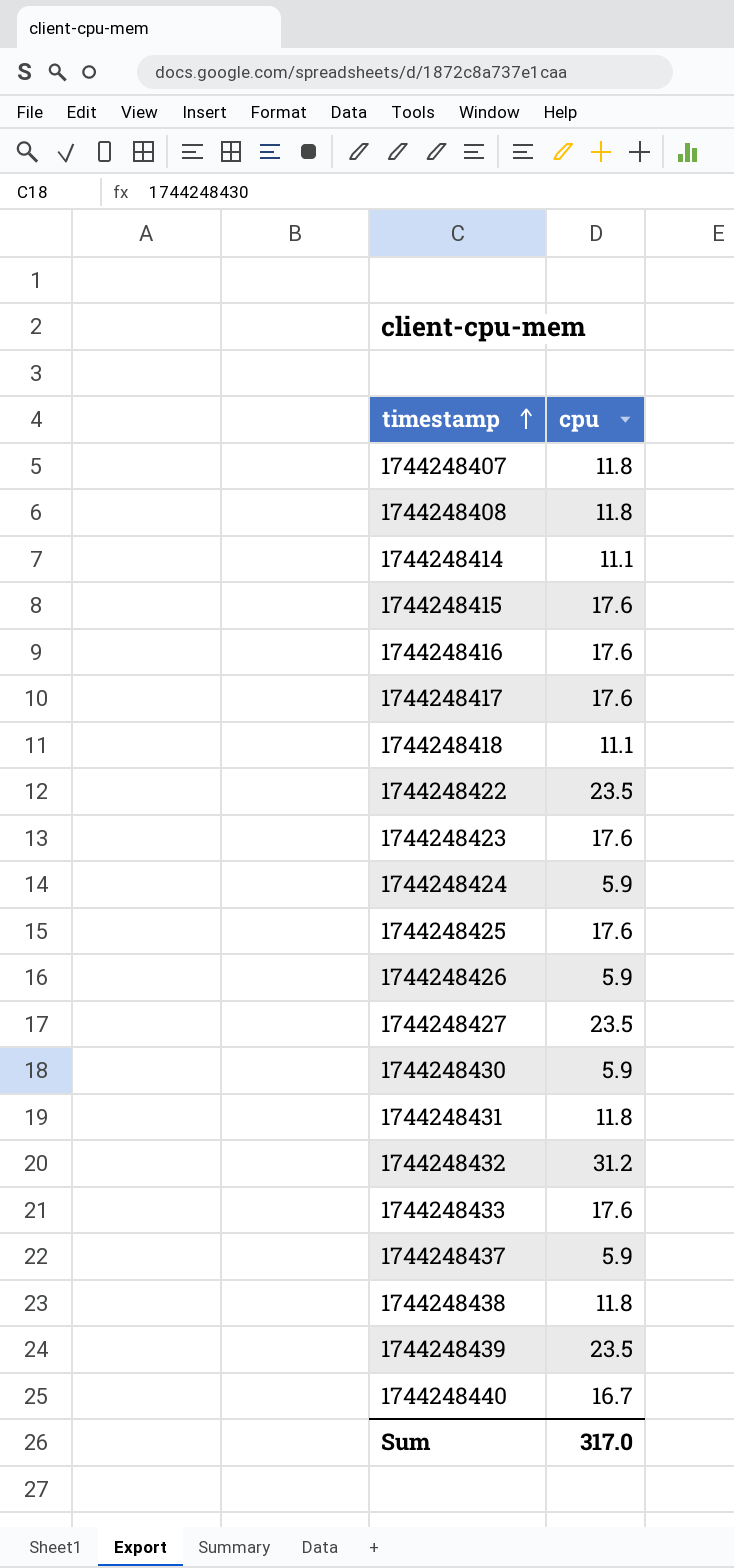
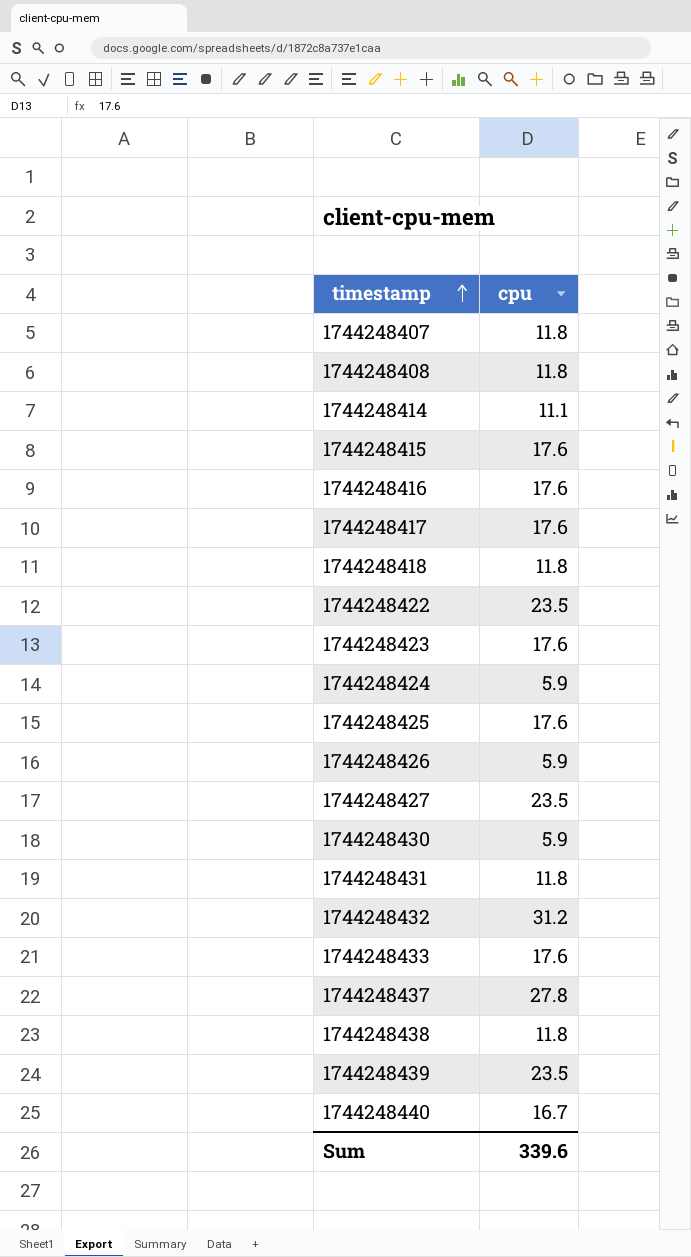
1744248418 | cpu: 11.1 -> 11.8
1744248437 | cpu: 5.9 -> 27.8
Sum | cpu: 317.0 -> 339.6

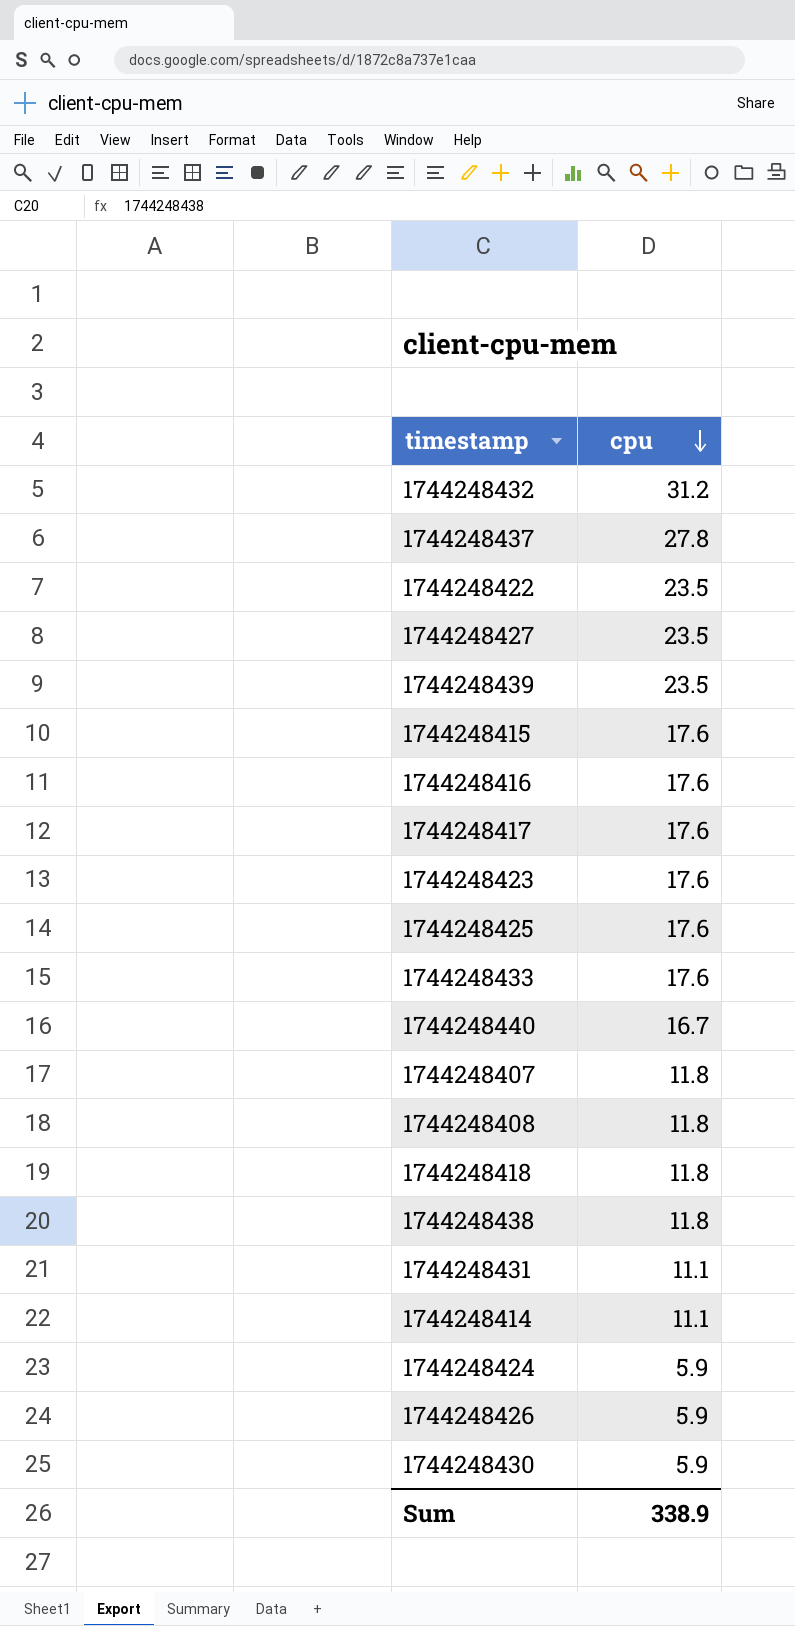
row order: timestamp ascending -> cpu descending
1744248431 | cpu: 11.8 -> 11.1
Sum | cpu: 339.6 -> 338.9

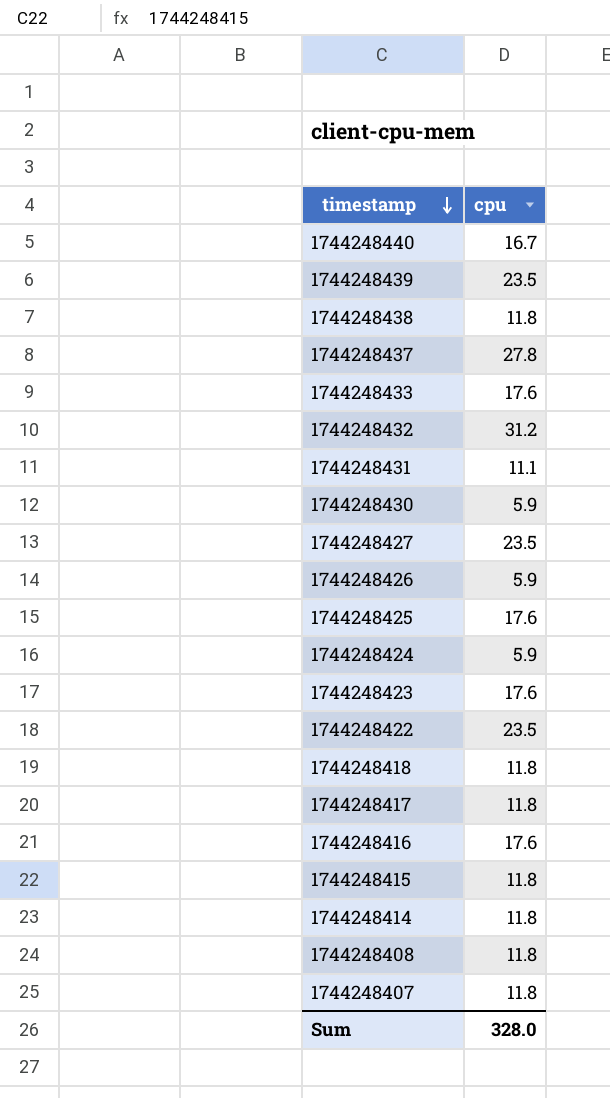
row order: cpu descending -> timestamp descending
1744248417 | cpu: 17.6 -> 11.8
1744248415 | cpu: 17.6 -> 11.8
1744248414 | cpu: 11.1 -> 11.8
Sum | cpu: 338.9 -> 328.0

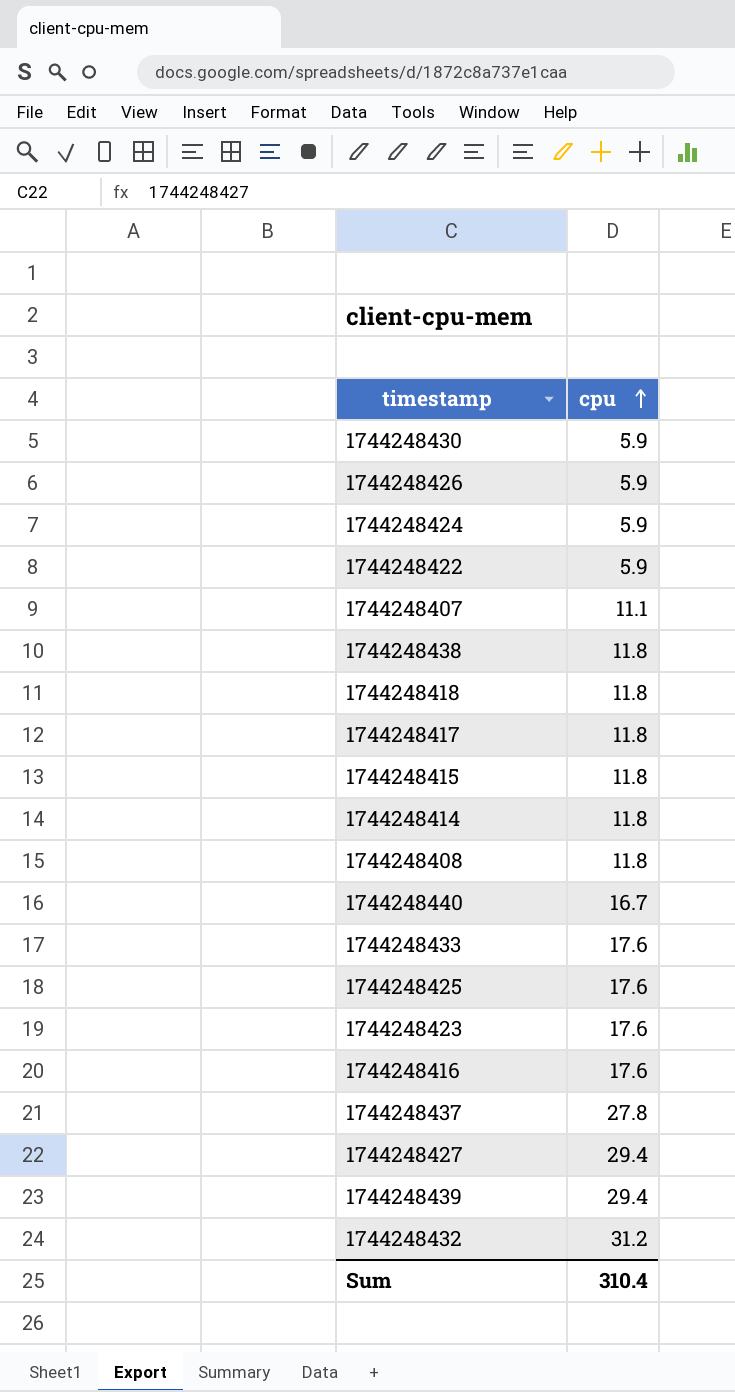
row order: timestamp descending -> cpu ascending
row 1744248431: 11.1 -> none
1744248422 | cpu: 23.5 -> 5.9
1744248407 | cpu: 11.8 -> 11.1
1744248427 | cpu: 23.5 -> 29.4
1744248439 | cpu: 23.5 -> 29.4
Sum | cpu: 328.0 -> 310.4

